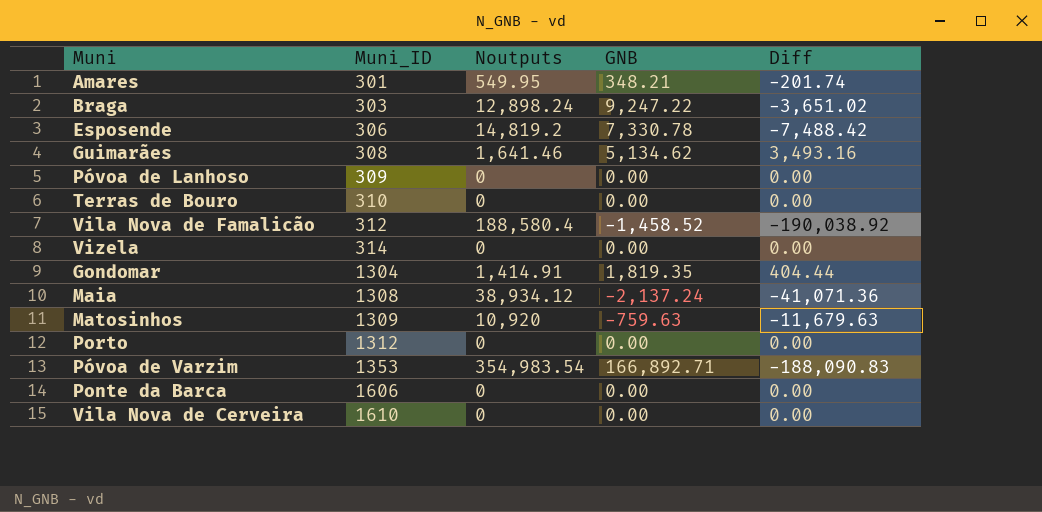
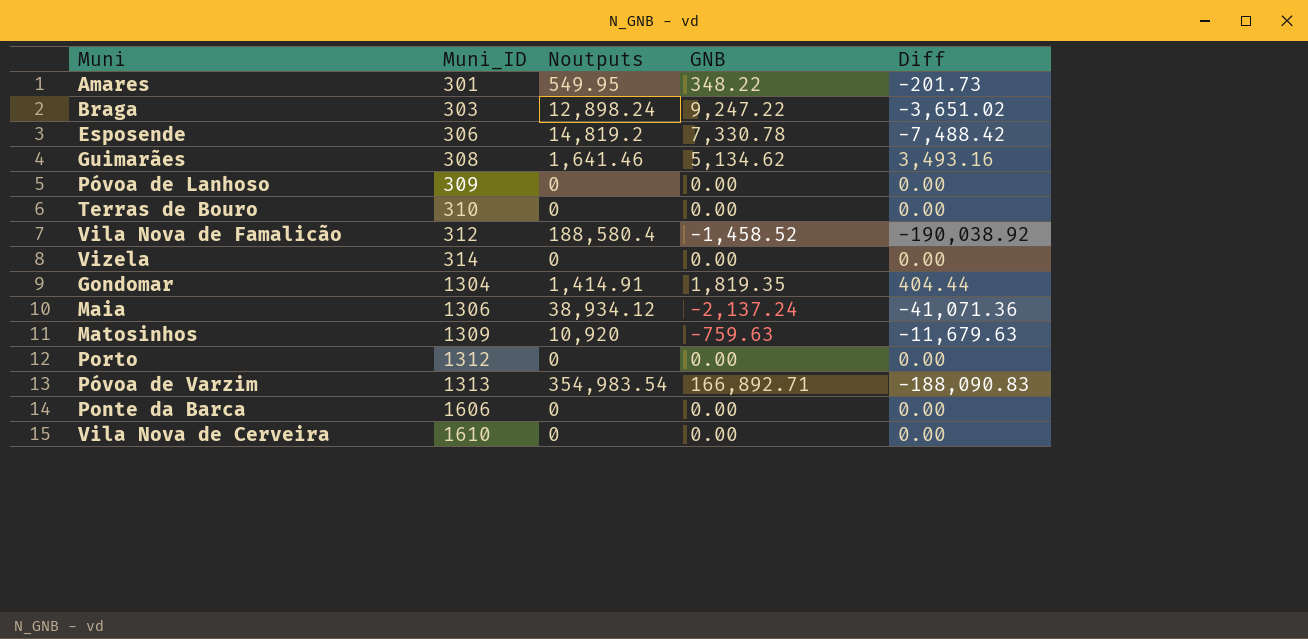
Amares | GNB: 348.21 -> 348.22
Amares | Diff: -201.74 -> -201.73
Maia | Muni_ID: 1308 -> 1306
Póvoa de Varzim | Muni_ID: 1353 -> 1313

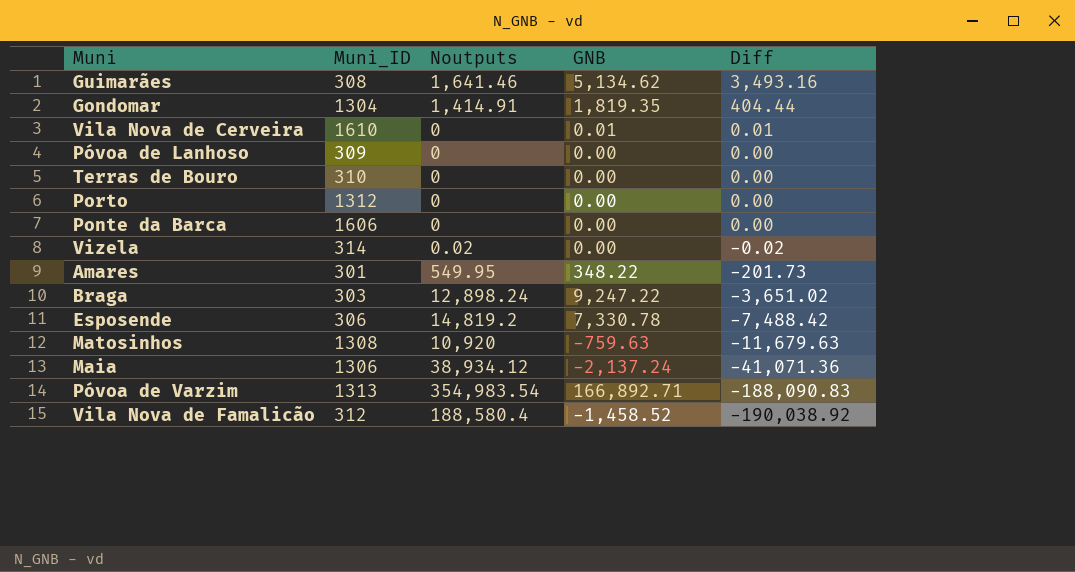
row order: Muni_ID ascending -> Diff descending
Vila Nova de Cerveira | GNB: 0.00 -> 0.01
Vila Nova de Cerveira | Diff: 0.00 -> 0.01
Vizela | Noutputs: 0 -> 0.02
Vizela | Diff: 0.00 -> -0.02
Matosinhos | Muni_ID: 1309 -> 1308

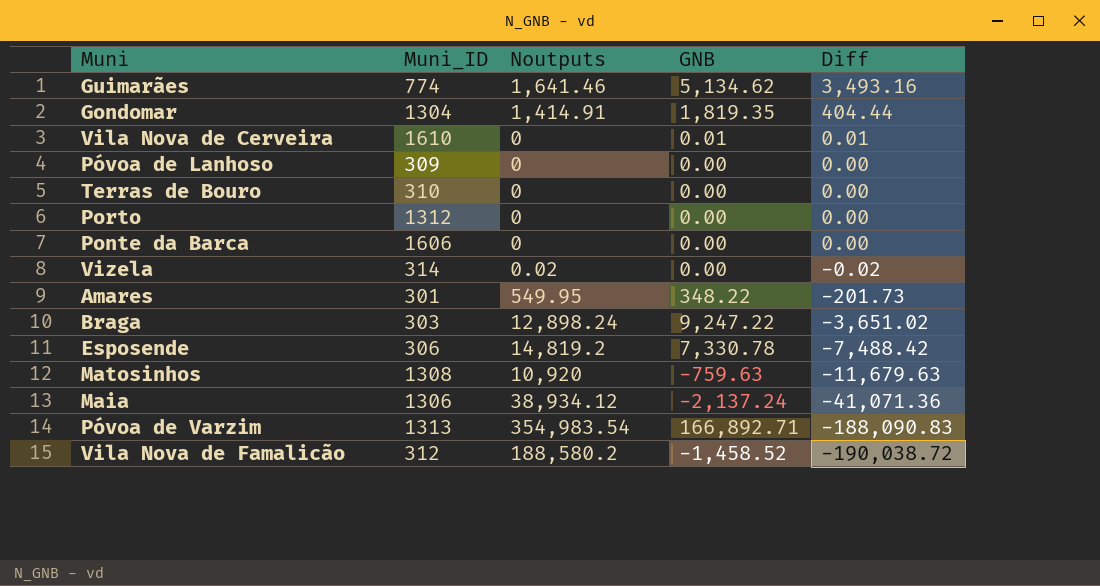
Guimarães | Muni_ID: 308 -> 774
Vila Nova de Famalicão | Noutputs: 188,580.4 -> 188,580.2
Vila Nova de Famalicão | Diff: -190,038.92 -> -190,038.72

